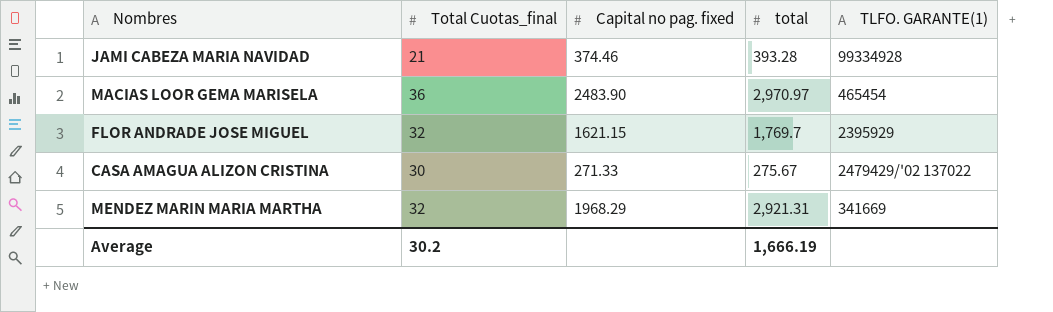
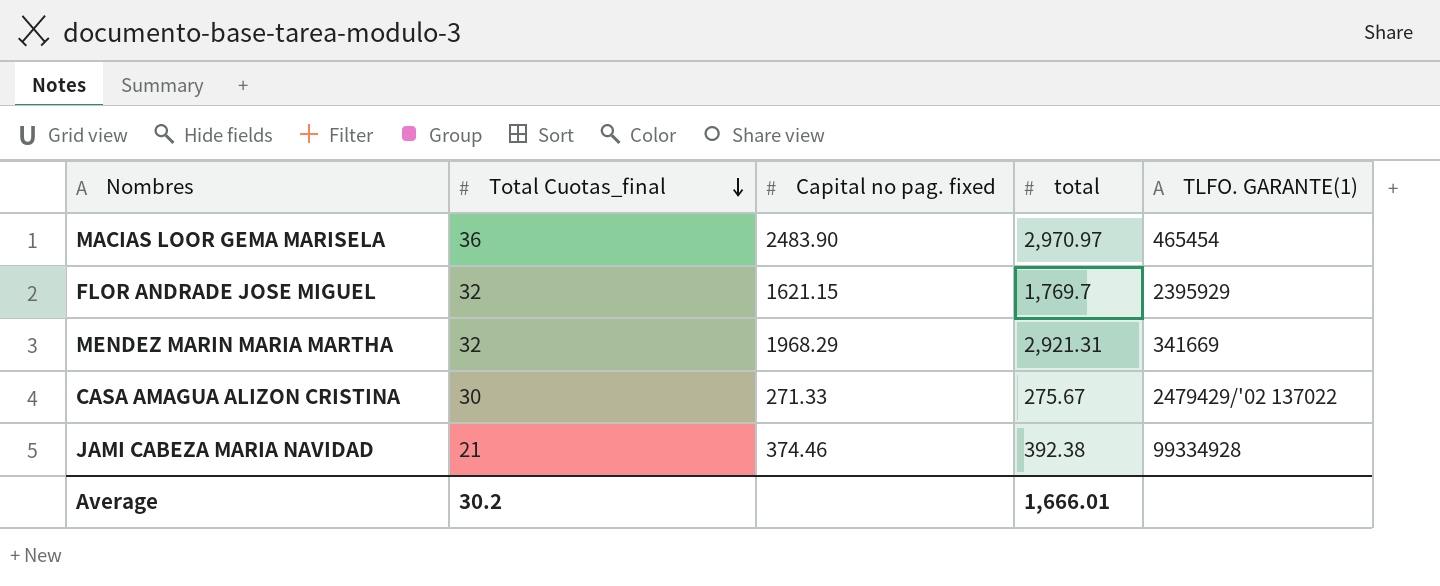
row order: none -> Total Cuotas_final descending
JAMI CABEZA MARIA NAVIDAD | total: 393.28 -> 392.38
Average | total: 1,666.19 -> 1,666.01

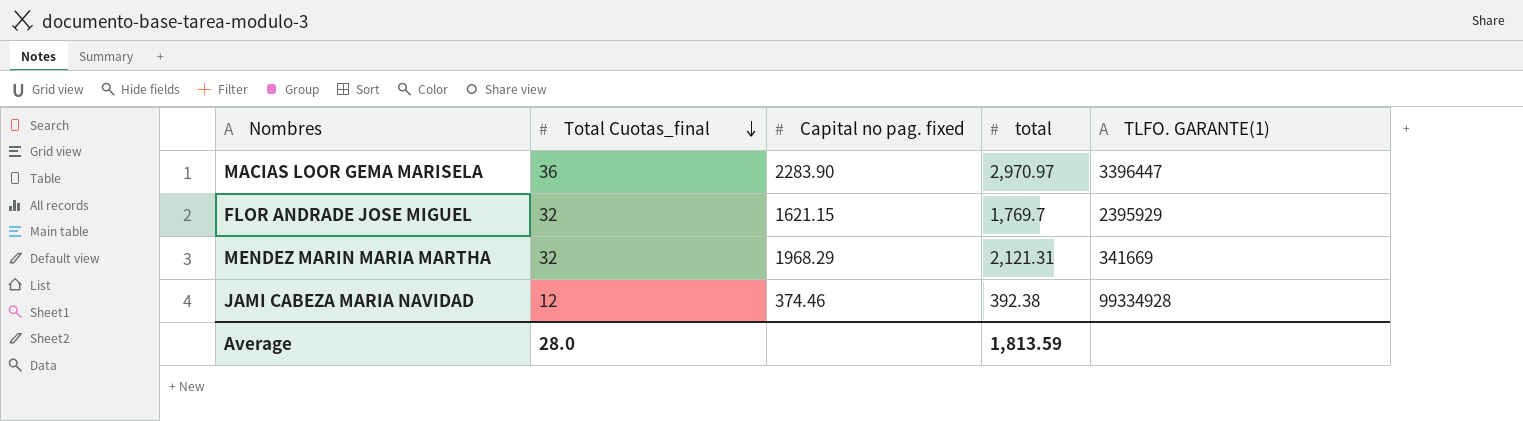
row CASA AMAGUA ALIZON CRISTINA: 30 | 271.33 | 275.67 | 2479429/'02 137022 -> none
MACIAS LOOR GEMA MARISELA | Capital no pag. fixed: 2483.90 -> 2283.90
MACIAS LOOR GEMA MARISELA | TLFO. GARANTE(1): 465454 -> 3396447
MENDEZ MARIN MARIA MARTHA | total: 2,921.31 -> 2,121.31
JAMI CABEZA MARIA NAVIDAD | Total Cuotas_final: 21 -> 12
Average | Total Cuotas_final: 30.2 -> 28.0
Average | total: 1,666.01 -> 1,813.59

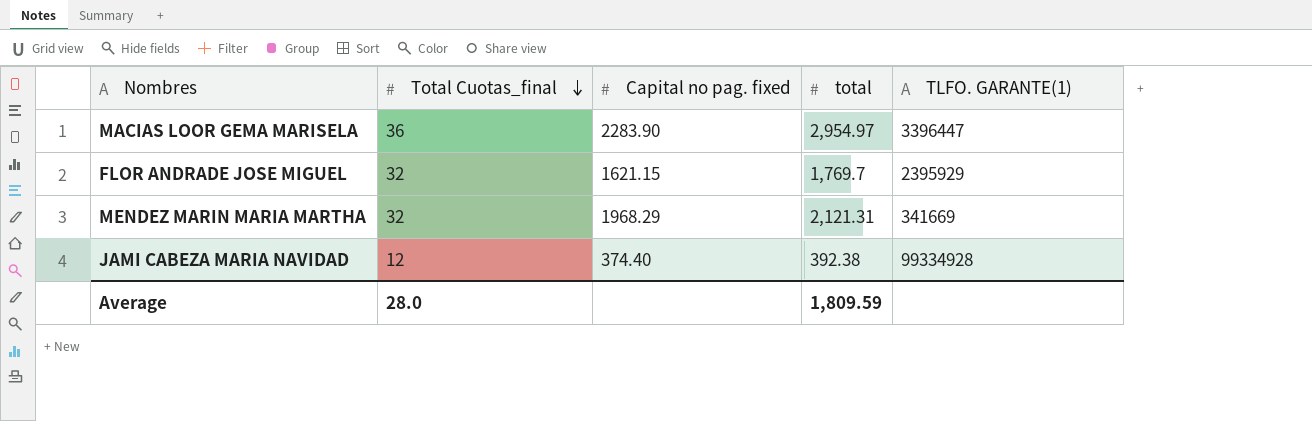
MACIAS LOOR GEMA MARISELA | total: 2,970.97 -> 2,954.97
JAMI CABEZA MARIA NAVIDAD | Capital no pag. fixed: 374.46 -> 374.40
Average | total: 1,813.59 -> 1,809.59

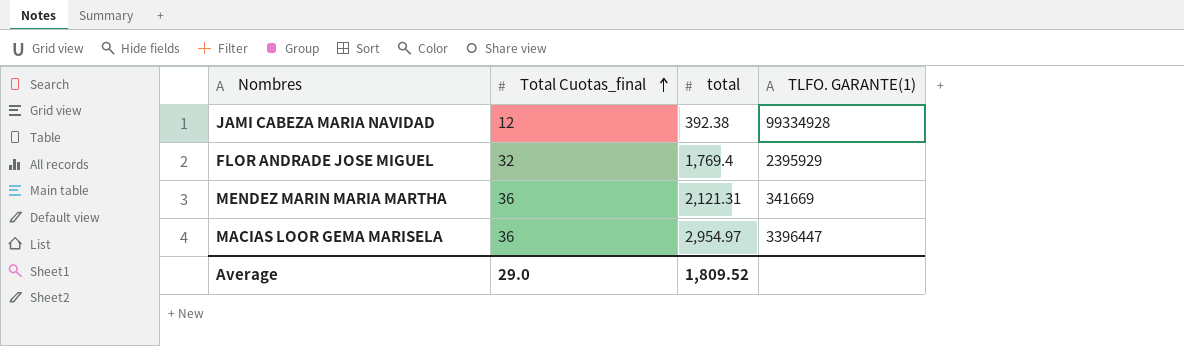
row order: Total Cuotas_final descending -> Total Cuotas_final ascending
column Capital no pag. fixed | position: 3 -> none
FLOR ANDRADE JOSE MIGUEL | total: 1,769.7 -> 1,769.4
MENDEZ MARIN MARIA MARTHA | Total Cuotas_final: 32 -> 36
Average | Total Cuotas_final: 28.0 -> 29.0
Average | total: 1,809.59 -> 1,809.52

